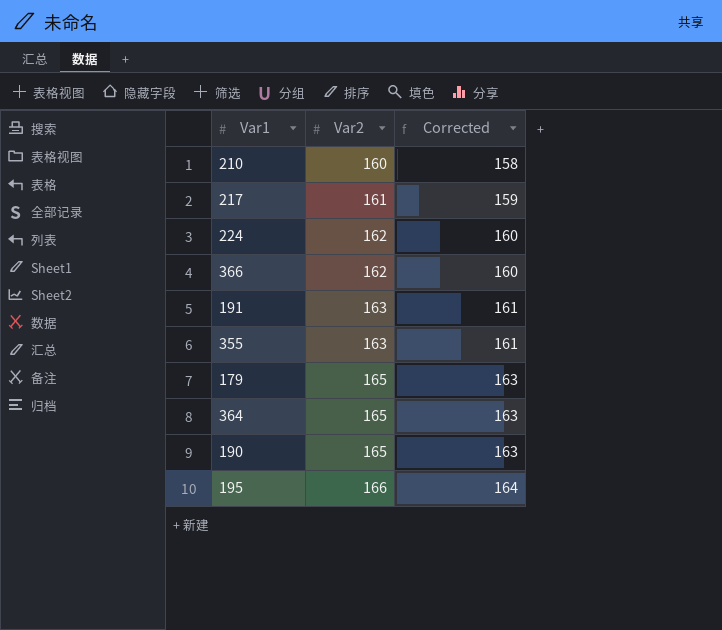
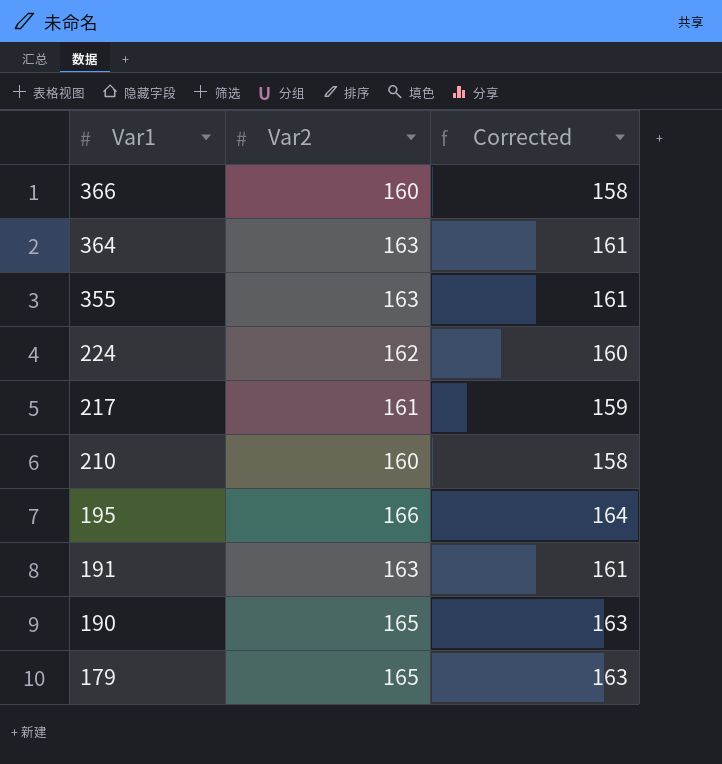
row order: Var2 ascending -> Var1 descending
366 | Var2: 162 -> 160
366 | Corrected: 160 -> 158
364 | Var2: 165 -> 163
364 | Corrected: 163 -> 161

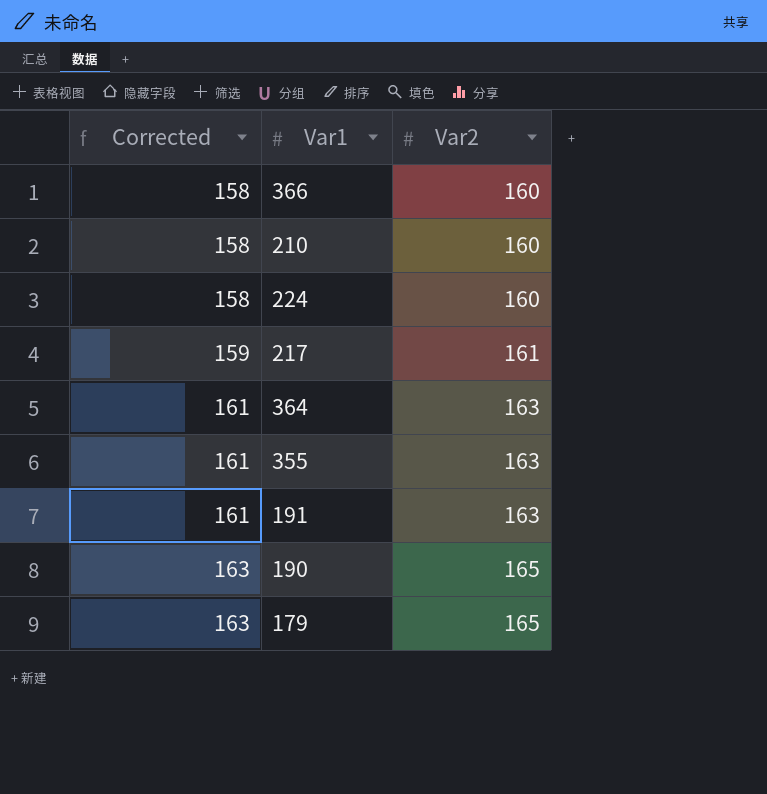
row order: Var1 descending -> Corrected ascending
column Corrected | position: 3 -> 1
row 195: 166 | 164 -> none
224 | Corrected: 160 -> 158
224 | Var2: 162 -> 160

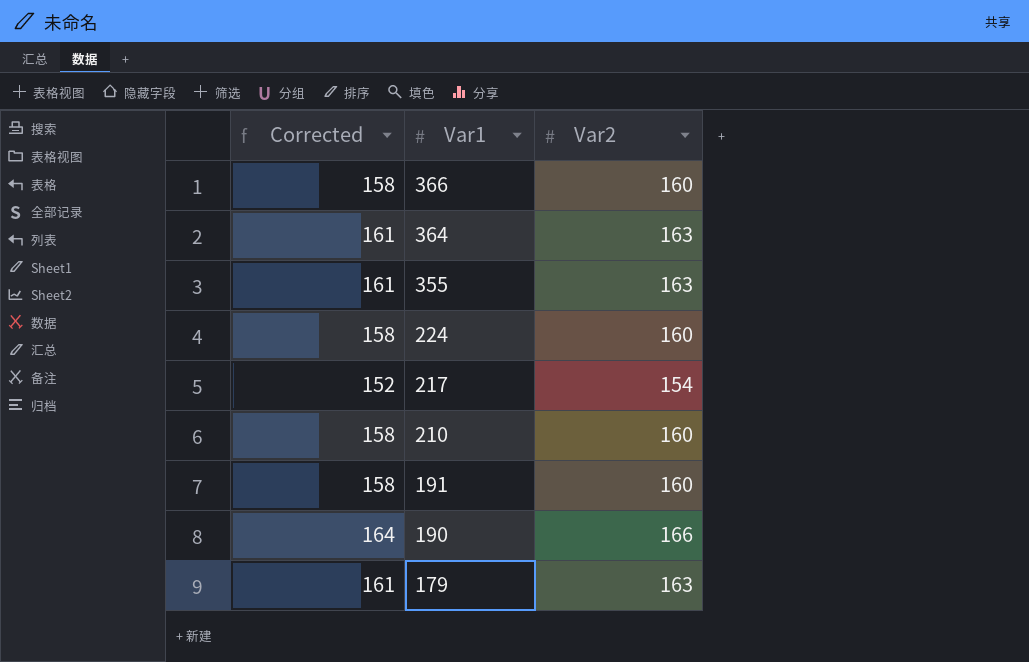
row order: Corrected ascending -> Var1 descending
217 | Corrected: 159 -> 152
217 | Var2: 161 -> 154
191 | Corrected: 161 -> 158
191 | Var2: 163 -> 160
190 | Corrected: 163 -> 164
190 | Var2: 165 -> 166
179 | Corrected: 163 -> 161
179 | Var2: 165 -> 163

